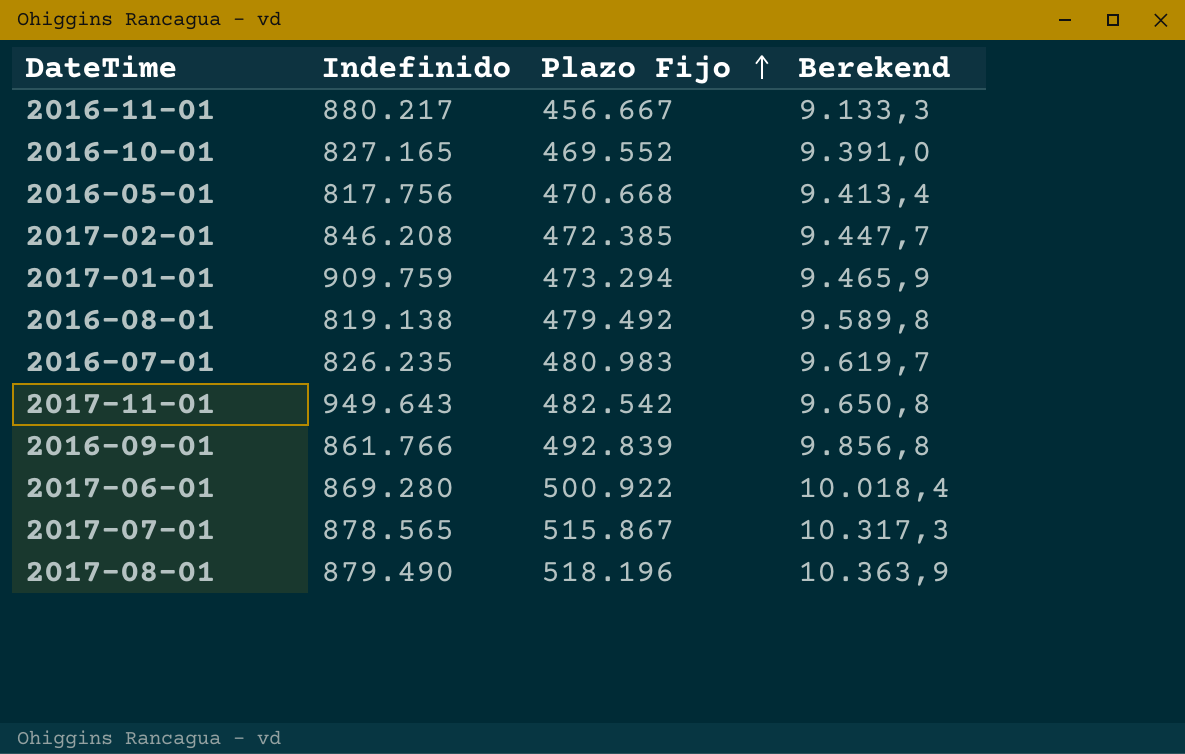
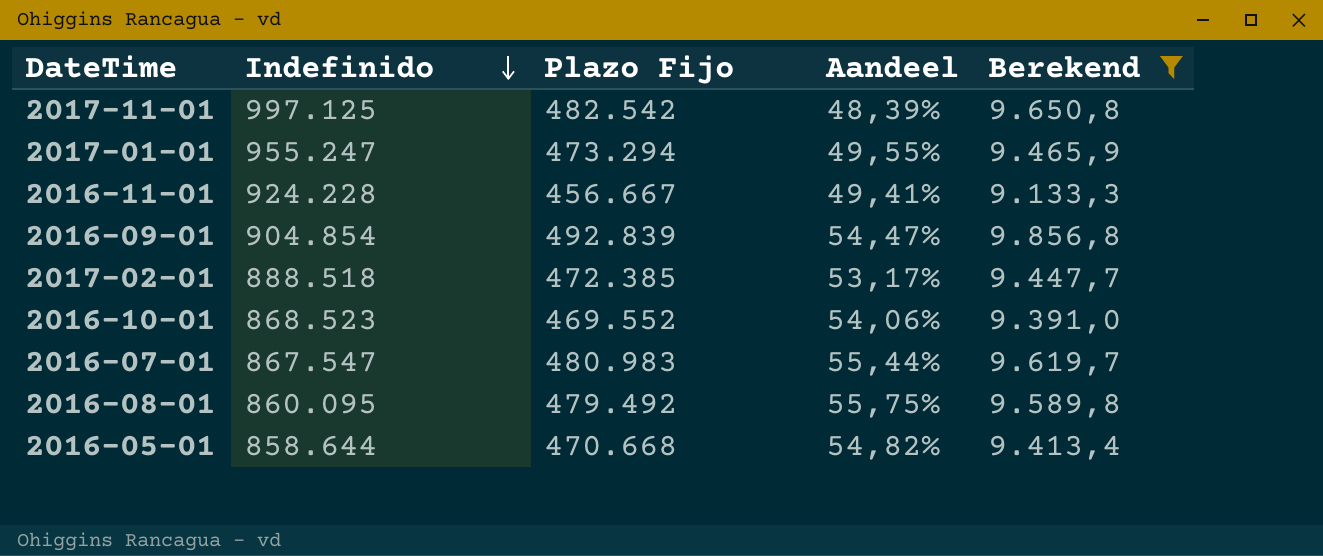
filter: none -> Berekend <= 9.856,8
row order: Plazo Fijo ascending -> Indefinido descending
column Aandeel | formula: none -> [Plazo Fijo] / [Indefinido]
2017-11-01 | Indefinido: 949.643 -> 997.125
2017-01-01 | Indefinido: 909.759 -> 955.247
2016-11-01 | Indefinido: 880.217 -> 924.228
2016-09-01 | Indefinido: 861.766 -> 904.854
2017-02-01 | Indefinido: 846.208 -> 888.518
2016-10-01 | Indefinido: 827.165 -> 868.523
2016-07-01 | Indefinido: 826.235 -> 867.547
2016-08-01 | Indefinido: 819.138 -> 860.095
2016-05-01 | Indefinido: 817.756 -> 858.644

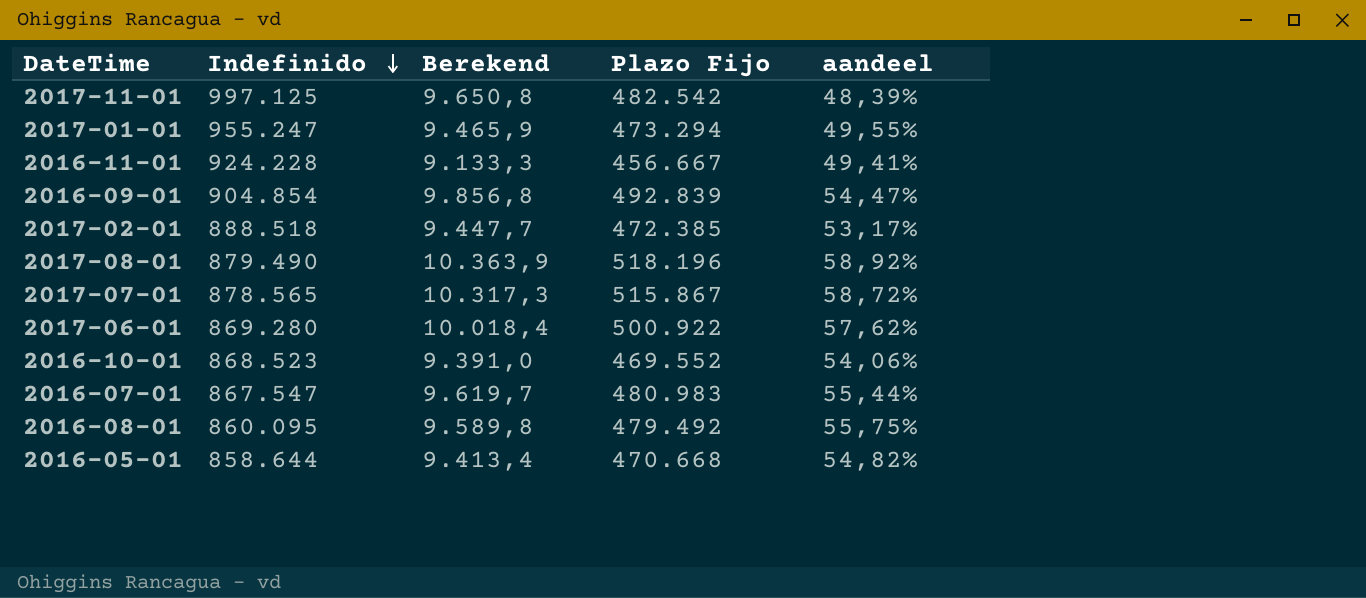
filter: Berekend <= 9.856,8 -> none
column Berekend | position: 5 -> 3
column name: Aandeel -> aandeel

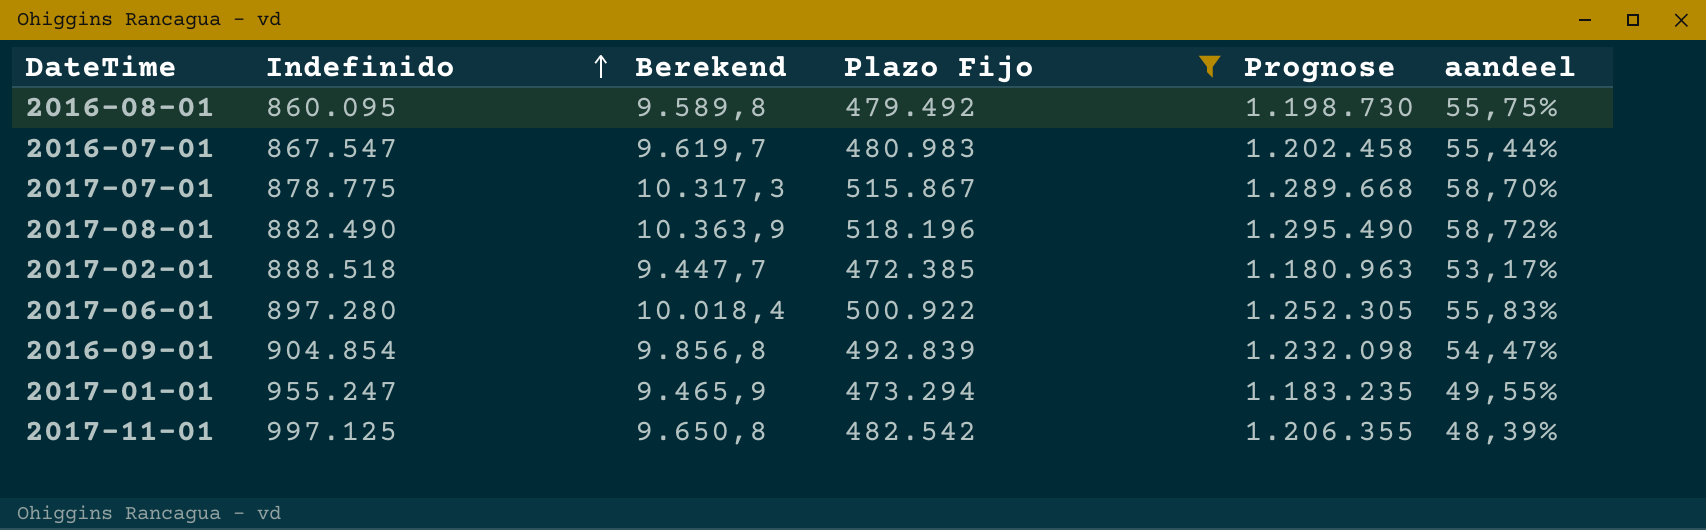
filter: none -> Plazo Fijo >= 472.385
row order: Indefinido descending -> Indefinido ascending
column Prognose | formula: none -> [Plazo Fijo] * 2,5
2017-07-01 | Indefinido: 878.565 -> 878.775
2017-07-01 | aandeel: 58,72% -> 58,70%
2017-08-01 | Indefinido: 879.490 -> 882.490
2017-08-01 | aandeel: 58,92% -> 58,72%
2017-06-01 | Indefinido: 869.280 -> 897.280
2017-06-01 | aandeel: 57,62% -> 55,83%

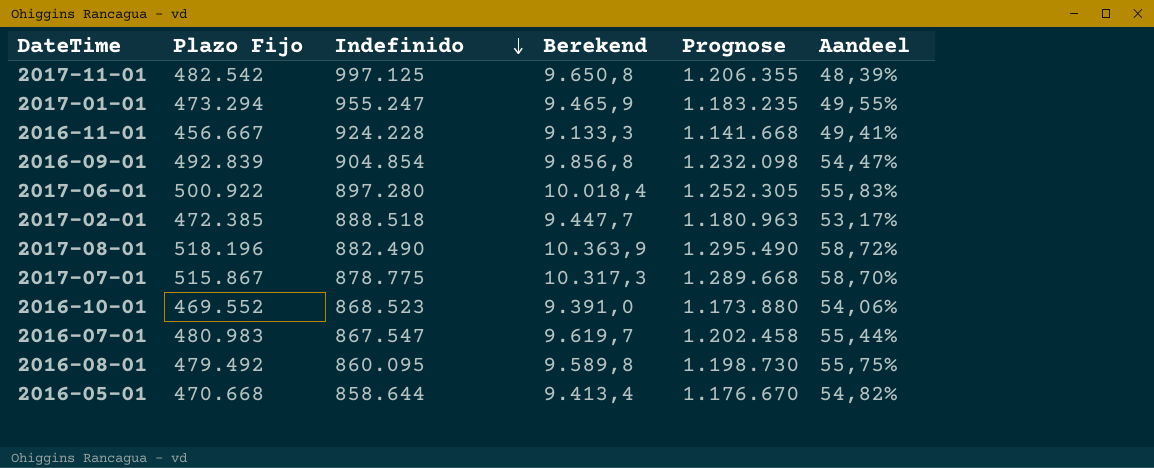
filter: Plazo Fijo >= 472.385 -> none
row order: Indefinido ascending -> Indefinido descending
column Plazo Fijo | position: 4 -> 2
column name: aandeel -> Aandeel

